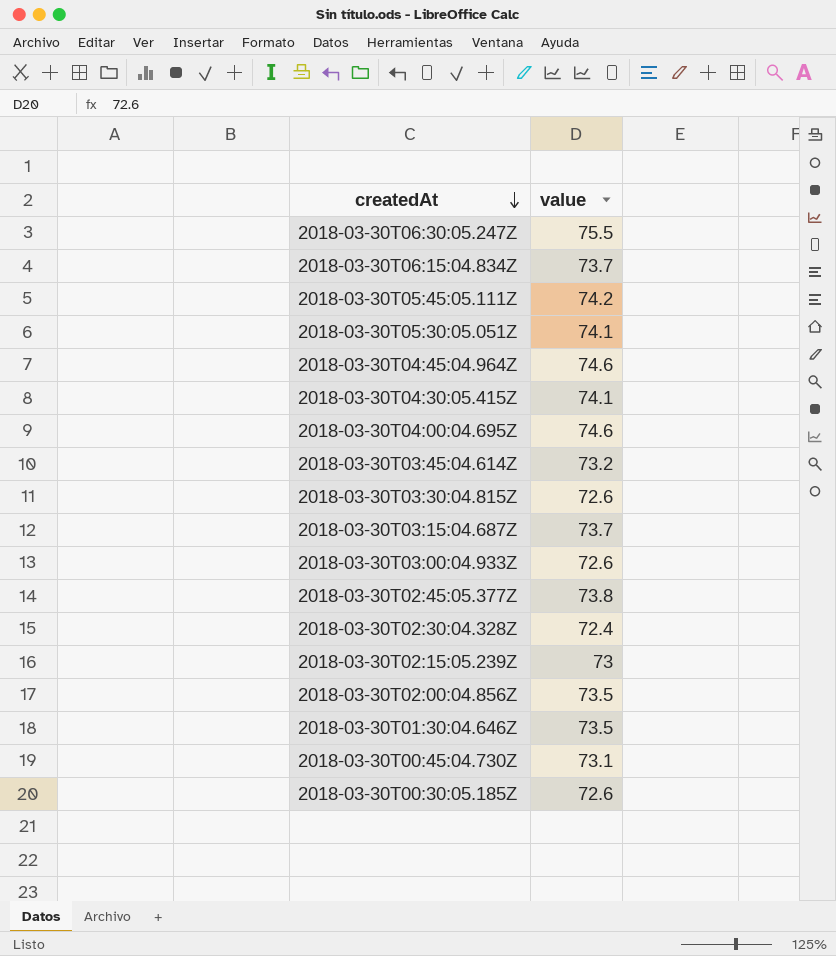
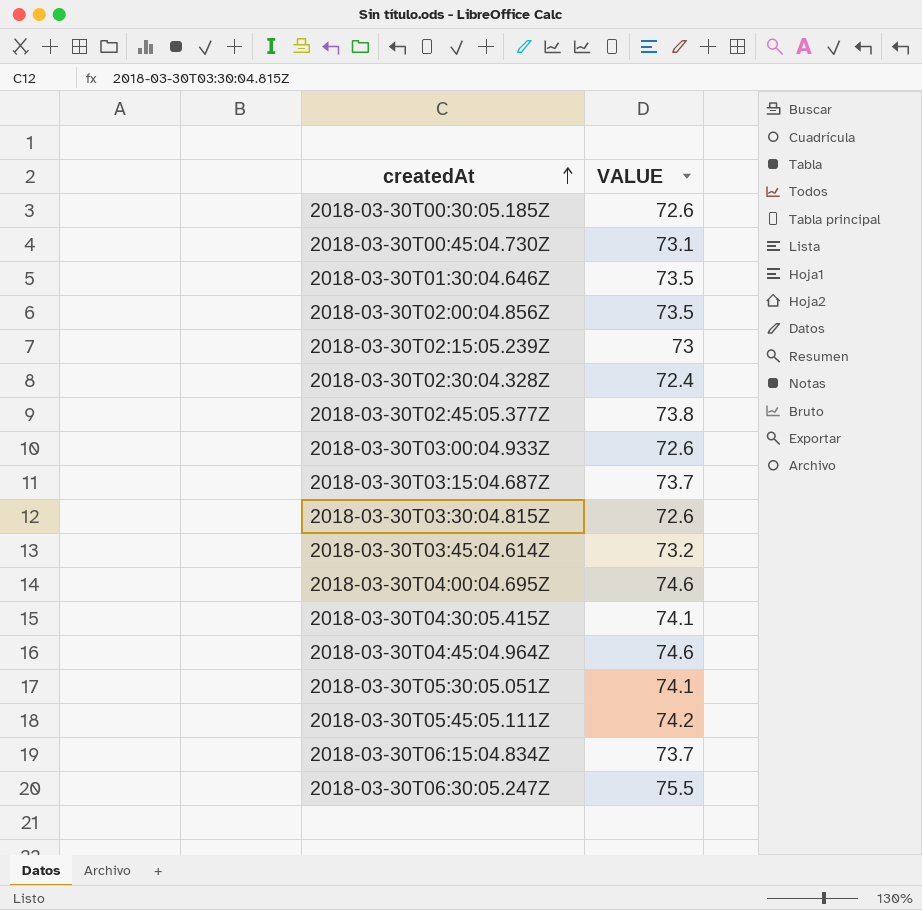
row order: createdAt descending -> createdAt ascending
column name: value -> VALUE

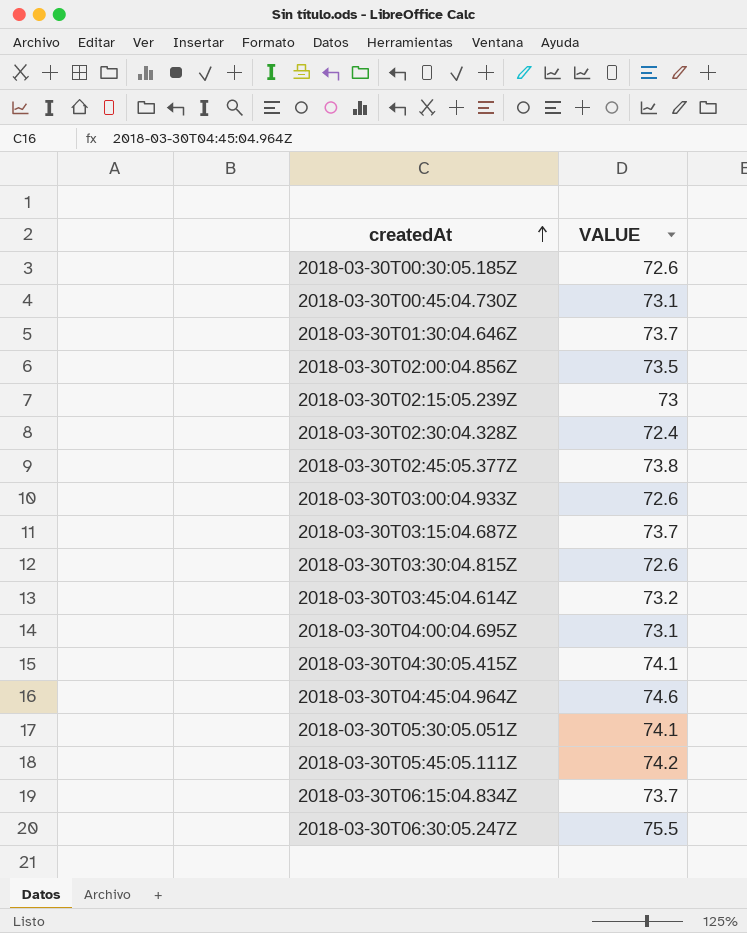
2018-03-30T01:30:04.646Z | VALUE: 73.5 -> 73.7
2018-03-30T04:00:04.695Z | VALUE: 74.6 -> 73.1

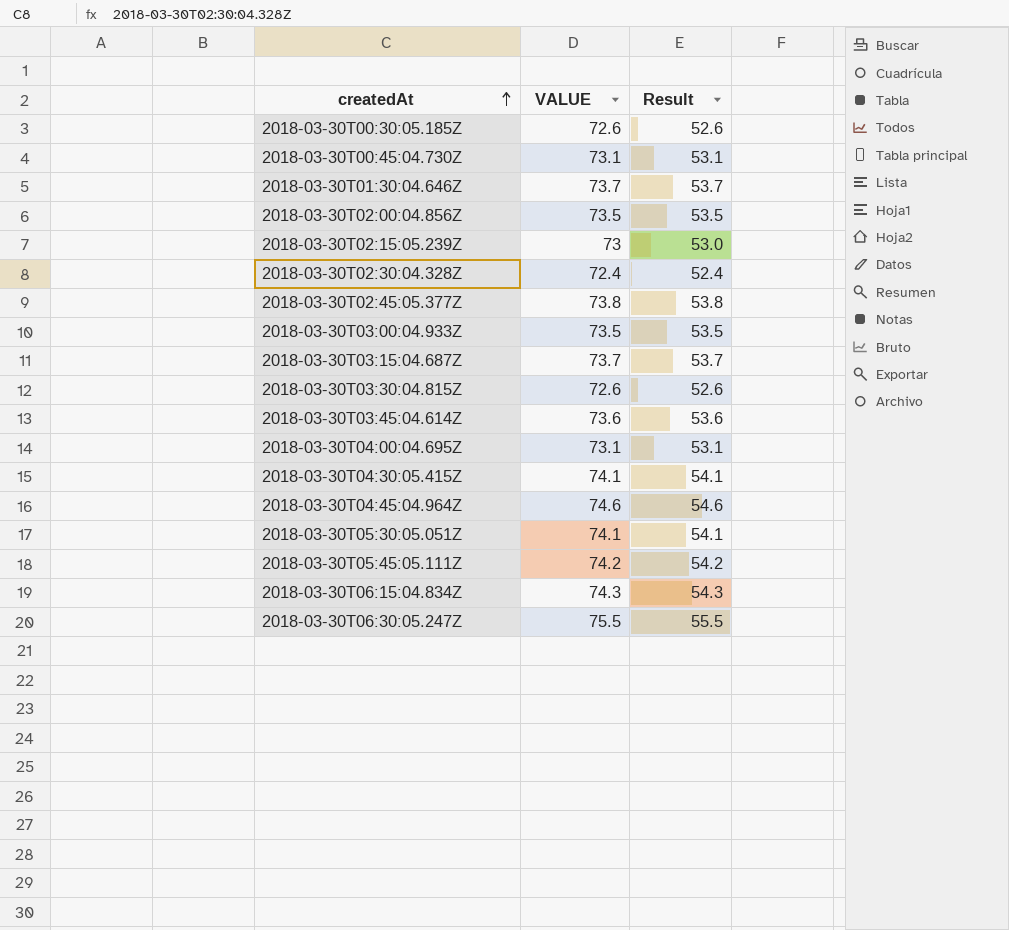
column Result | formula: none -> [VALUE] - 20
2018-03-30T03:00:04.933Z | VALUE: 72.6 -> 73.5
2018-03-30T03:45:04.614Z | VALUE: 73.2 -> 73.6
2018-03-30T06:15:04.834Z | VALUE: 73.7 -> 74.3

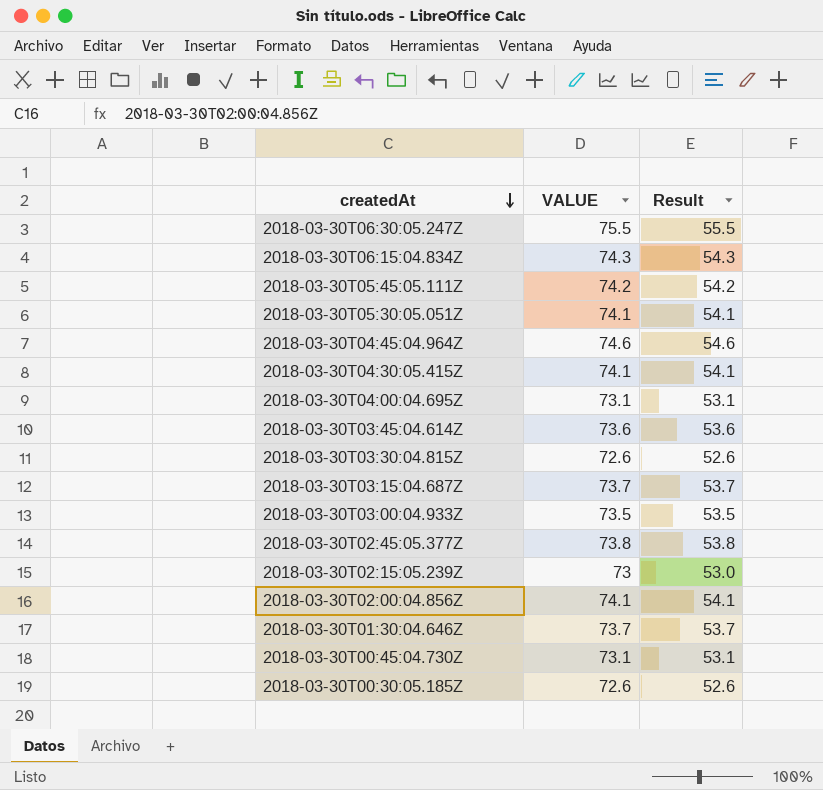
row order: createdAt ascending -> createdAt descending
row 2018-03-30T02:30:04.328Z: 72.4 | 52.4 -> none
2018-03-30T02:00:04.856Z | VALUE: 73.5 -> 74.1
2018-03-30T02:00:04.856Z | Result: 53.5 -> 54.1

